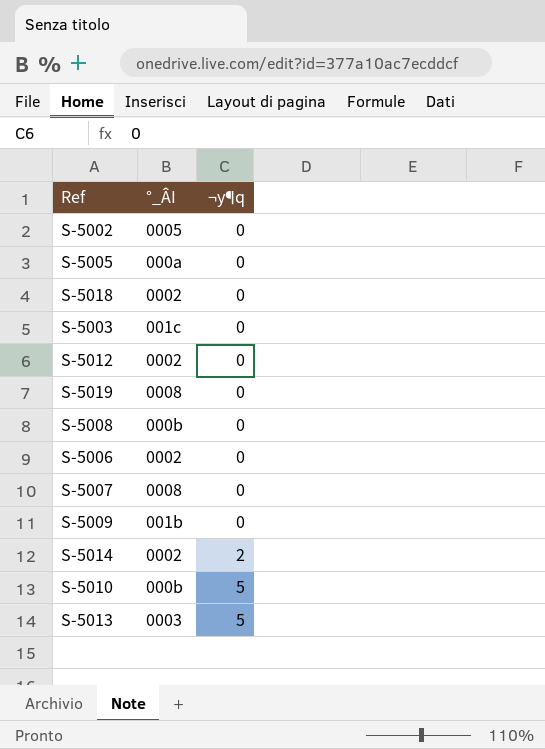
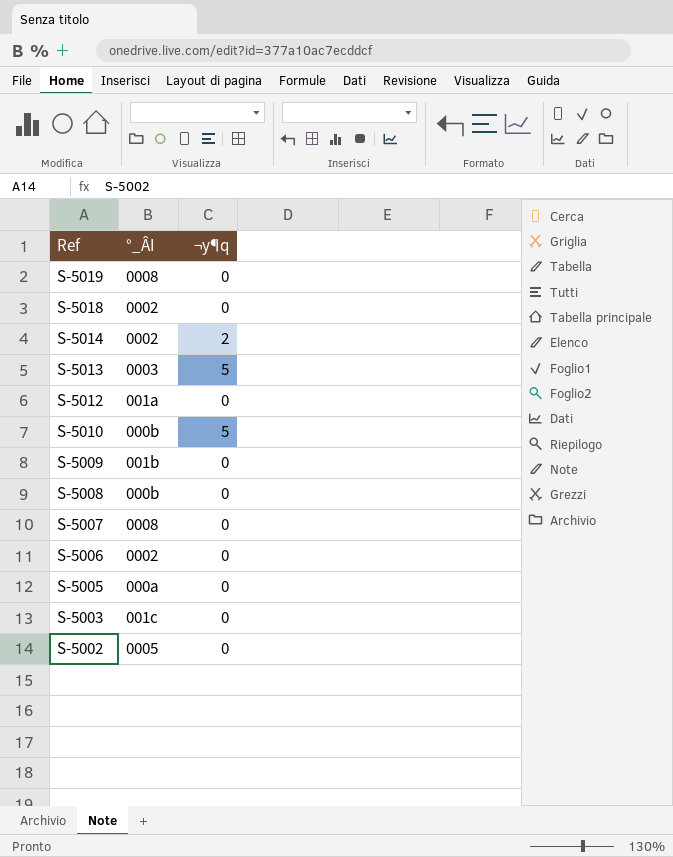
row order: ¬y¶q ascending -> Ref descending
S-5012 | °_ÂI: 0002 -> 001a

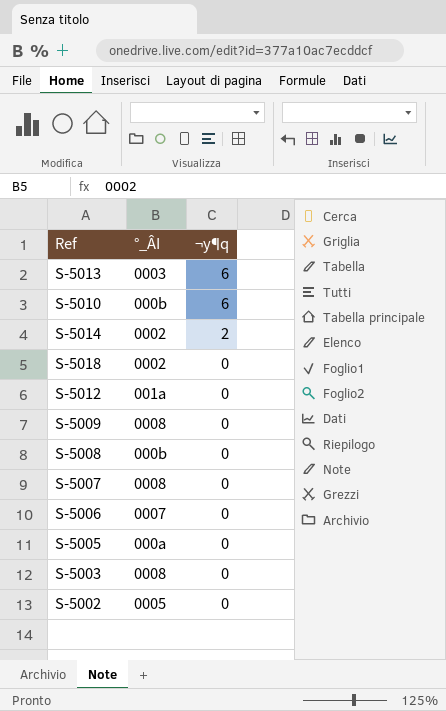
row order: Ref descending -> ¬y¶q descending
row S-5019: 0008 | 0 -> none
S-5013 | ¬y¶q: 5 -> 6
S-5010 | ¬y¶q: 5 -> 6
S-5009 | °_ÂI: 001b -> 0008
S-5006 | °_ÂI: 0002 -> 0007
S-5003 | °_ÂI: 001c -> 0008

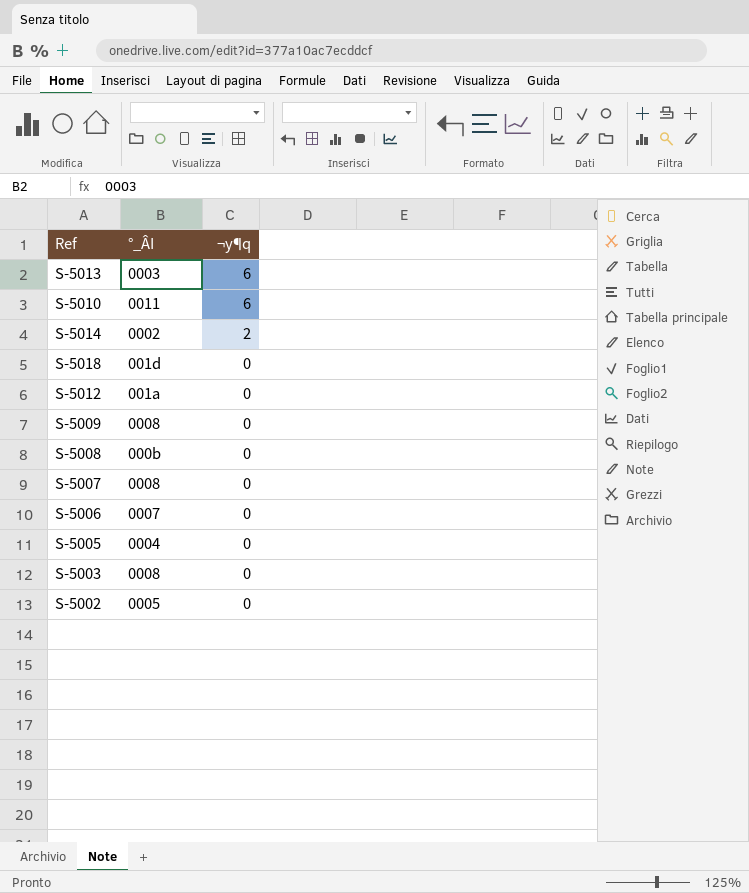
S-5010 | °_ÂI: 000b -> 0011
S-5018 | °_ÂI: 0002 -> 001d
S-5005 | °_ÂI: 000a -> 0004

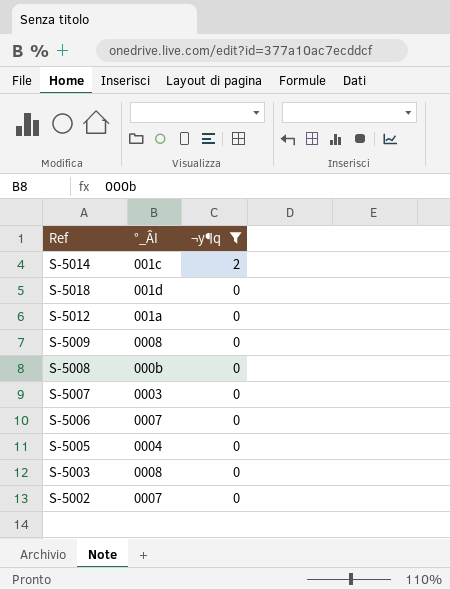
filter: none -> ¬y¶q != 6
S-5014 | °_ÂI: 0002 -> 001c
S-5007 | °_ÂI: 0008 -> 0003
S-5002 | °_ÂI: 0005 -> 0007

